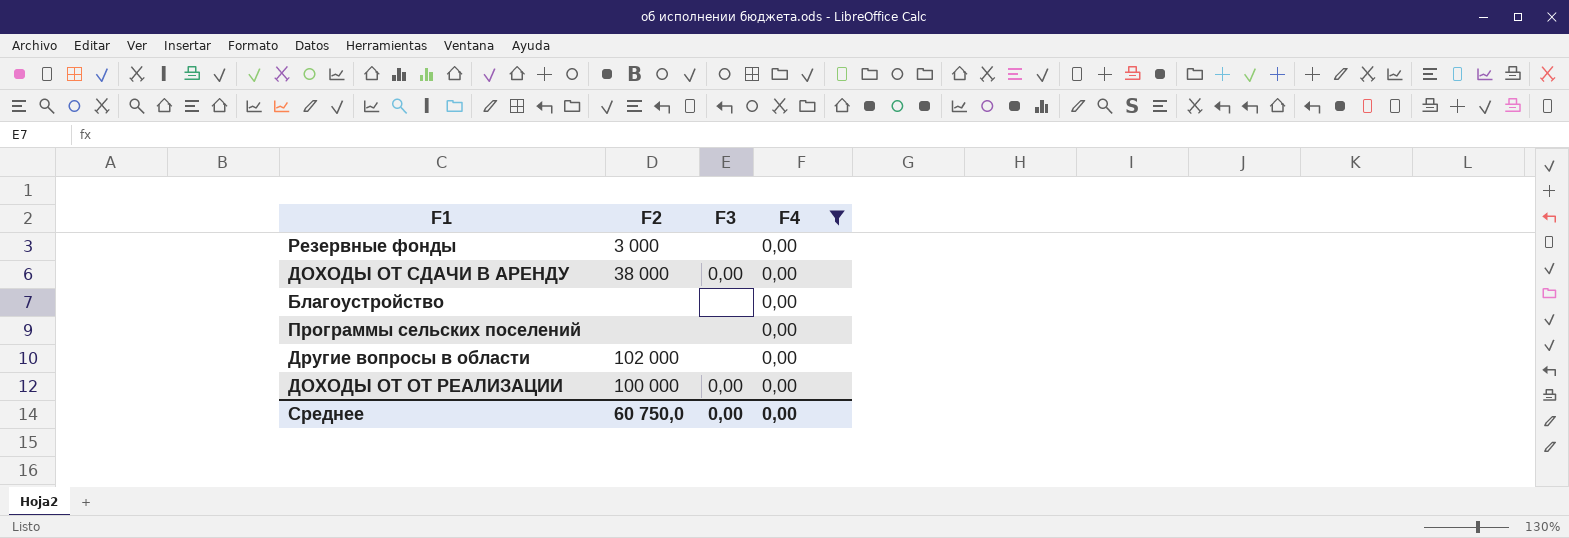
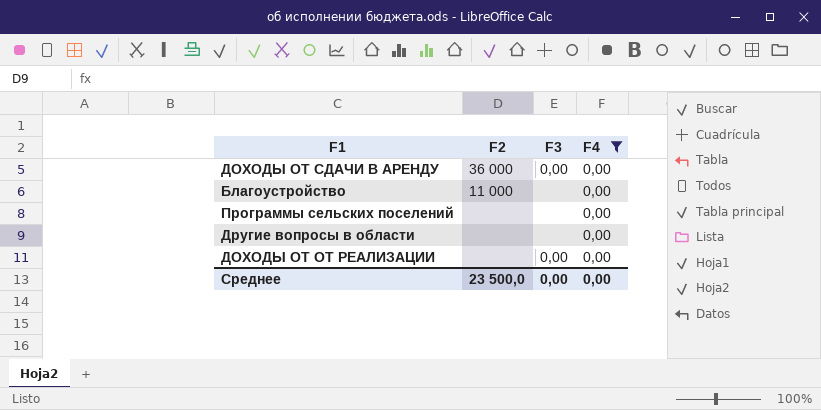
row Резервные фонды: 3 000 | none | 0,00 -> none
ДОХОДЫ ОТ СДАЧИ В АРЕНДУ | F2: 38 000 -> 36 000
Благоустройство | F2: none -> 11 000
Другие вопросы в области | F2: 102 000 -> none
ДОХОДЫ ОТ ОТ РЕАЛИЗАЦИИ | F2: 100 000 -> none
Среднее | F2: 60 750,0 -> 23 500,0

